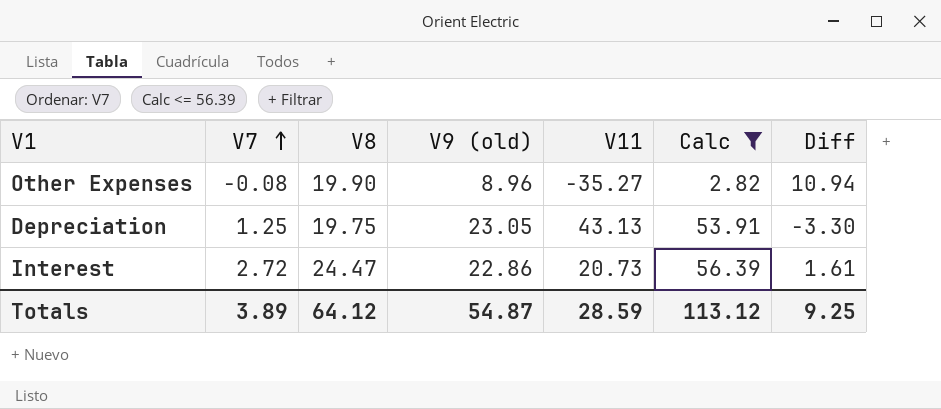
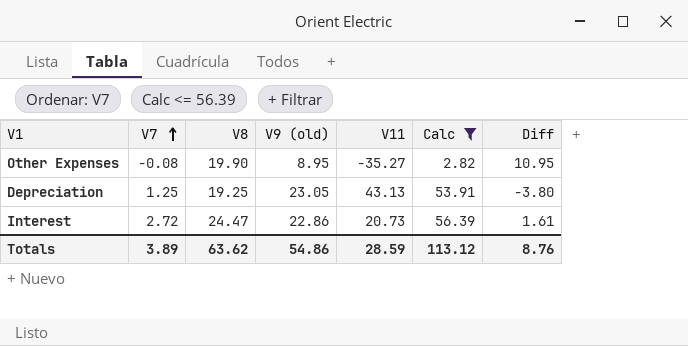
Other Expenses | V9 (old): 8.96 -> 8.95
Other Expenses | Diff: 10.94 -> 10.95
Depreciation | V8: 19.75 -> 19.25
Depreciation | Diff: -3.30 -> -3.80
Totals | V8: 64.12 -> 63.62
Totals | V9 (old): 54.87 -> 54.86
Totals | Diff: 9.25 -> 8.76

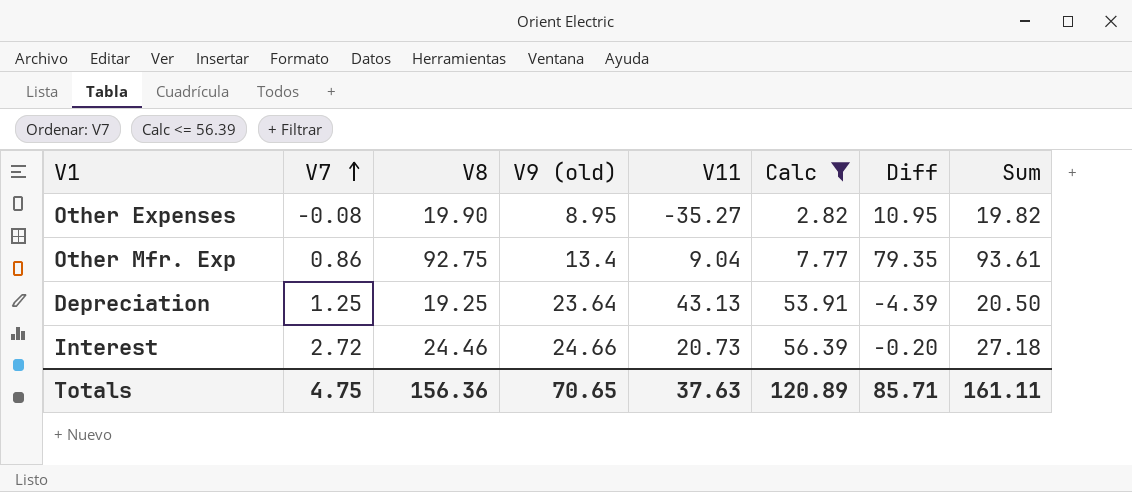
column Sum | formula: none -> [V7] + [V8]
row Other Mfr. Exp: none -> 0.86 | 92.75 | 13.4 | 9.04 | 7.77 | 79.35 | 93.61
Depreciation | V9 (old): 23.05 -> 23.64
Depreciation | Diff: -3.80 -> -4.39
Interest | V8: 24.47 -> 24.46
Interest | V9 (old): 22.86 -> 24.66
Interest | Diff: 1.61 -> -0.20
Totals | V7: 3.89 -> 4.75
Totals | V8: 63.62 -> 156.36
Totals | V9 (old): 54.86 -> 70.65
Totals | V11: 28.59 -> 37.63
Totals | Calc: 113.12 -> 120.89
Totals | Diff: 8.76 -> 85.71

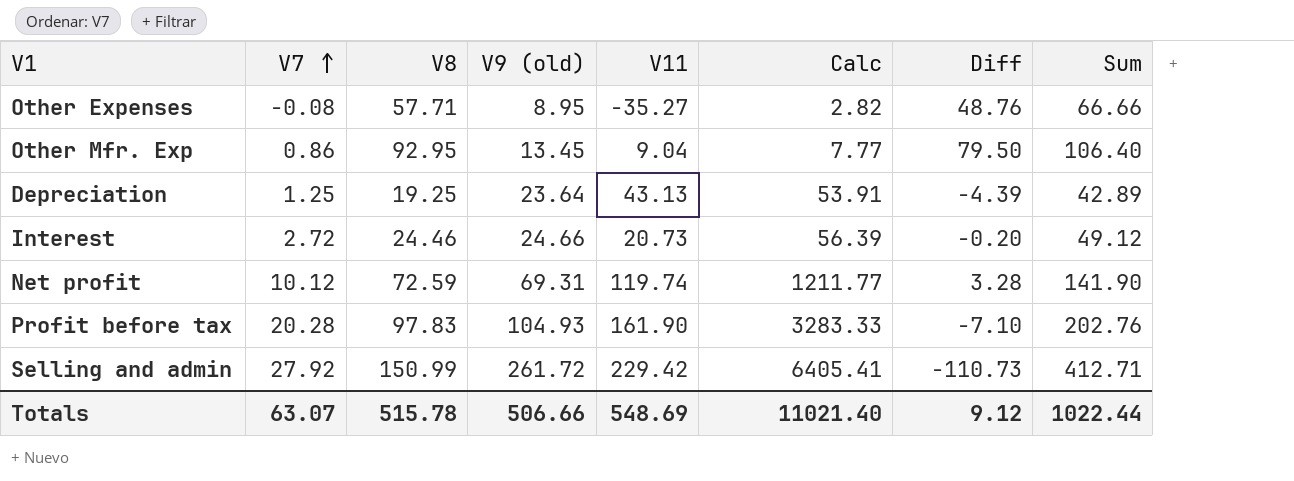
filter: Calc <= 56.39 -> none
column Sum | formula: [V7] + [V8] -> [V8] + [V9 (old)]
Other Expenses | V8: 19.90 -> 57.71
Other Expenses | Diff: 10.95 -> 48.76
Other Mfr. Exp | V8: 92.75 -> 92.95
Other Mfr. Exp | V9 (old): 13.4 -> 13.45
Other Mfr. Exp | Diff: 79.35 -> 79.50
Totals | V7: 4.75 -> 63.07
Totals | V8: 156.36 -> 515.78
Totals | V9 (old): 70.65 -> 506.66
Totals | V11: 37.63 -> 548.69
Totals | Calc: 120.89 -> 11021.40
Totals | Diff: 85.71 -> 9.12
Totals | Sum: 161.11 -> 1022.44

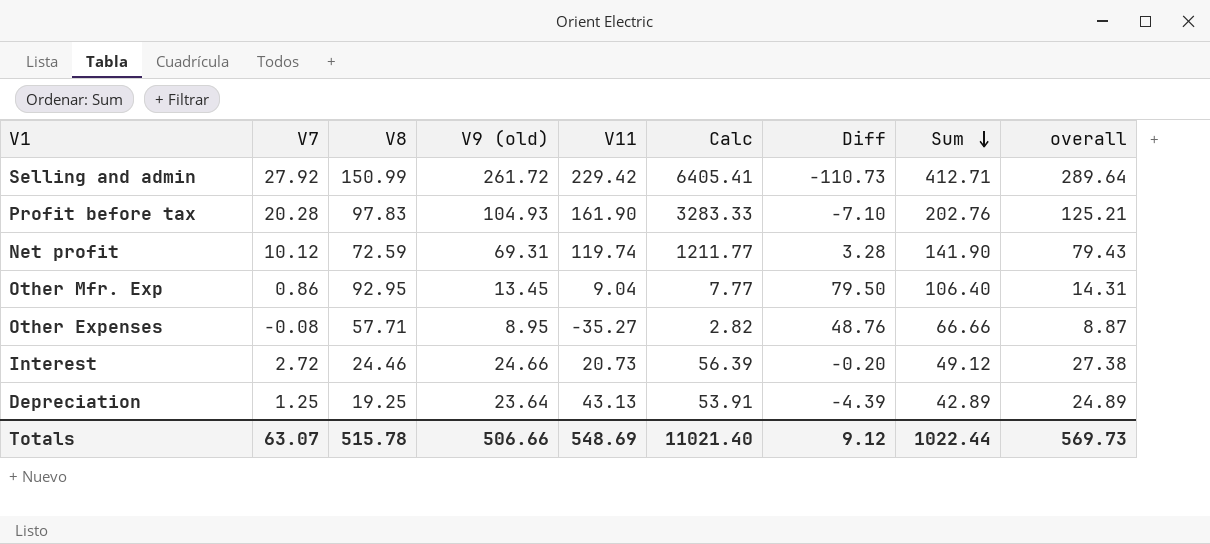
row order: V7 ascending -> Sum descending
column overall | formula: none -> [V7] + [V9 (old)]

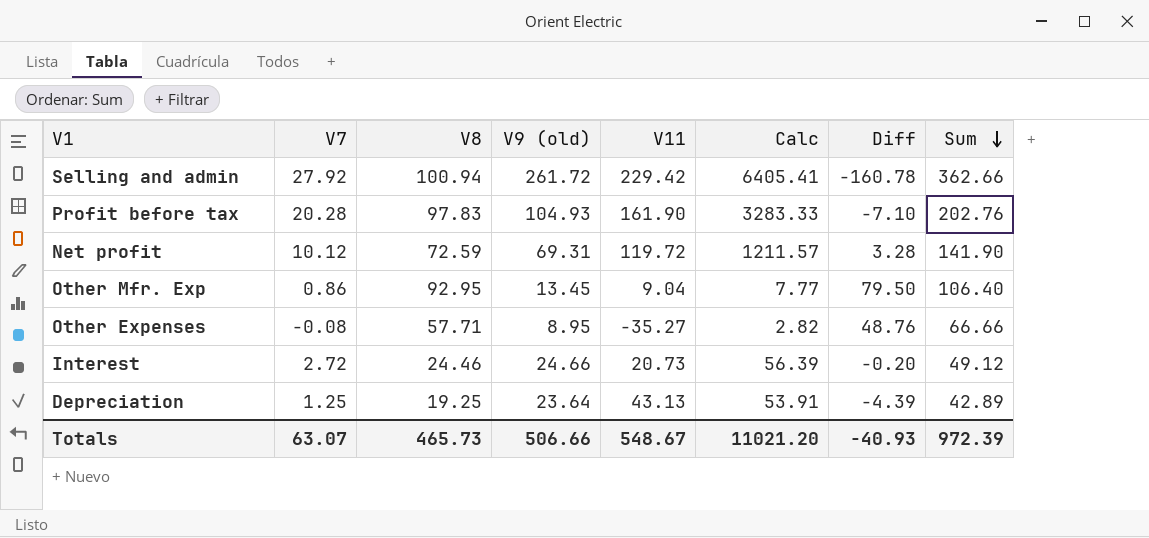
column overall | formula: [V7] + [V9 (old)] -> none
Selling and admin | V8: 150.99 -> 100.94
Selling and admin | Diff: -110.73 -> -160.78
Selling and admin | Sum: 412.71 -> 362.66
Net profit | V11: 119.74 -> 119.72
Net profit | Calc: 1211.77 -> 1211.57
Totals | V8: 515.78 -> 465.73
Totals | V11: 548.69 -> 548.67
Totals | Calc: 11021.40 -> 11021.20
Totals | Diff: 9.12 -> -40.93
Totals | Sum: 1022.44 -> 972.39

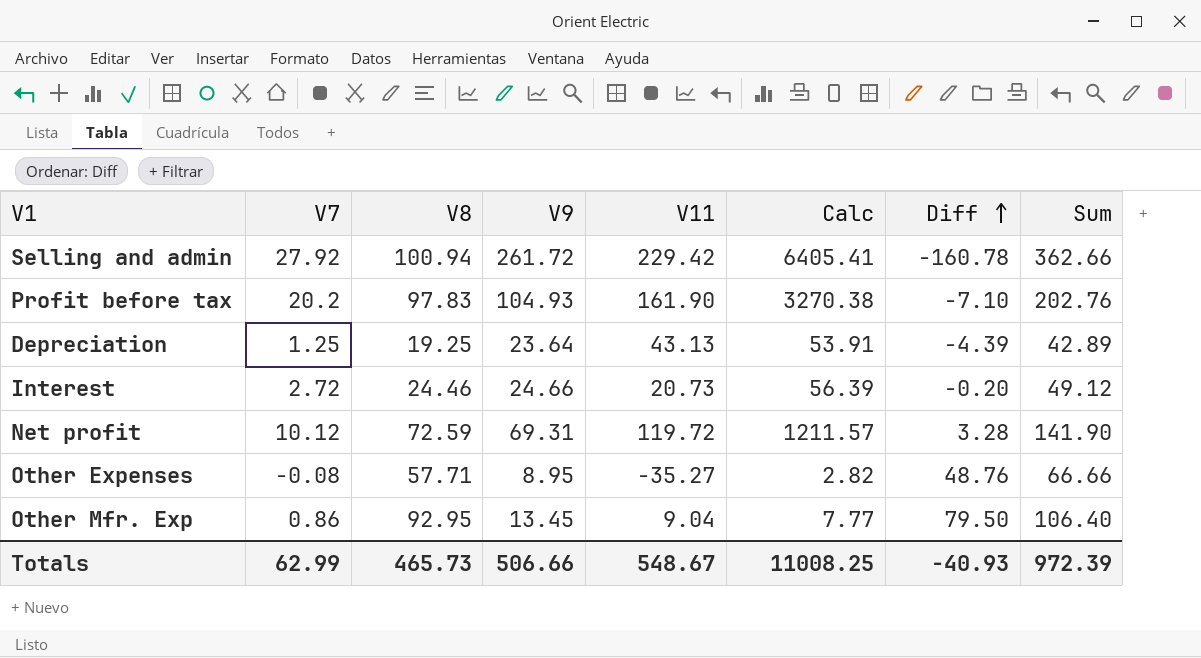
row order: Sum descending -> Diff ascending
column name: V9 (old) -> V9
Profit before tax | V7: 20.28 -> 20.2
Profit before tax | Calc: 3283.33 -> 3270.38
Totals | V7: 63.07 -> 62.99
Totals | Calc: 11021.20 -> 11008.25

